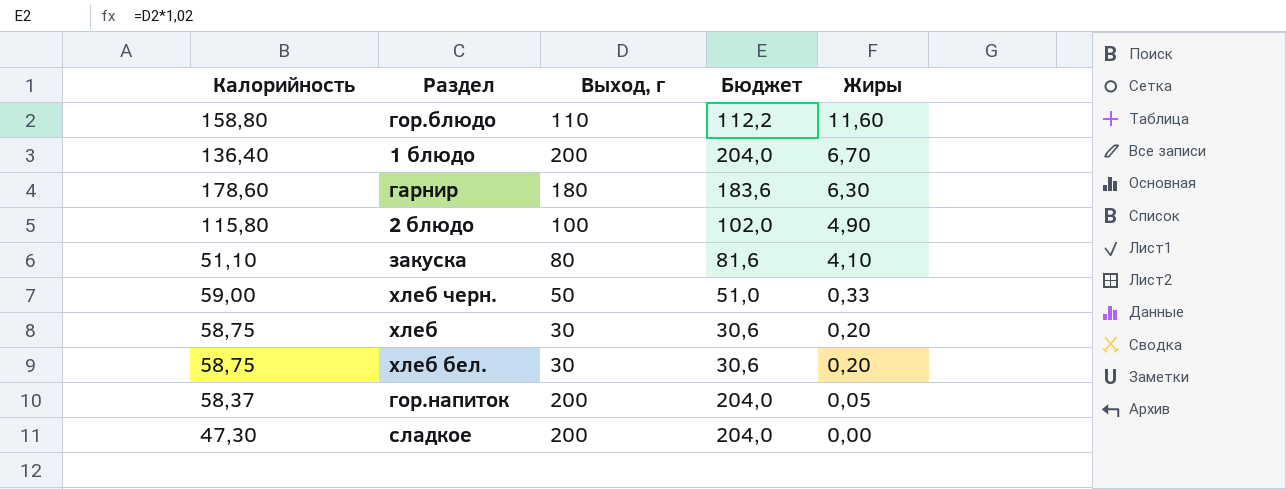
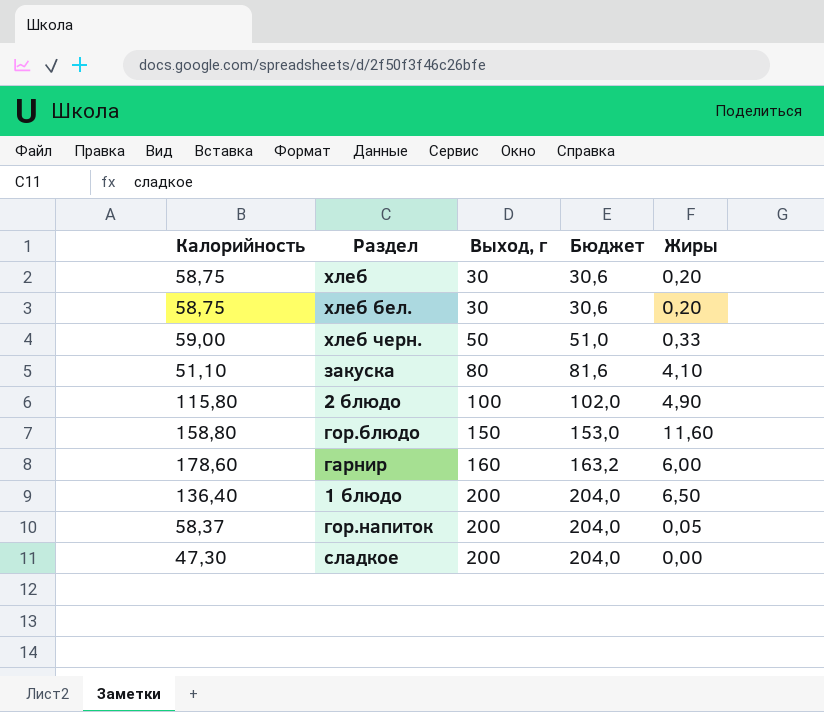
row order: Жиры descending -> Выход, г ascending
гор.блюдо | Выход, г: 110 -> 150
гор.блюдо | Бюджет: 112,2 -> 153,0
гарнир | Выход, г: 180 -> 160
гарнир | Бюджет: 183,6 -> 163,2
гарнир | Жиры: 6,30 -> 6,00
1 блюдо | Жиры: 6,70 -> 6,50

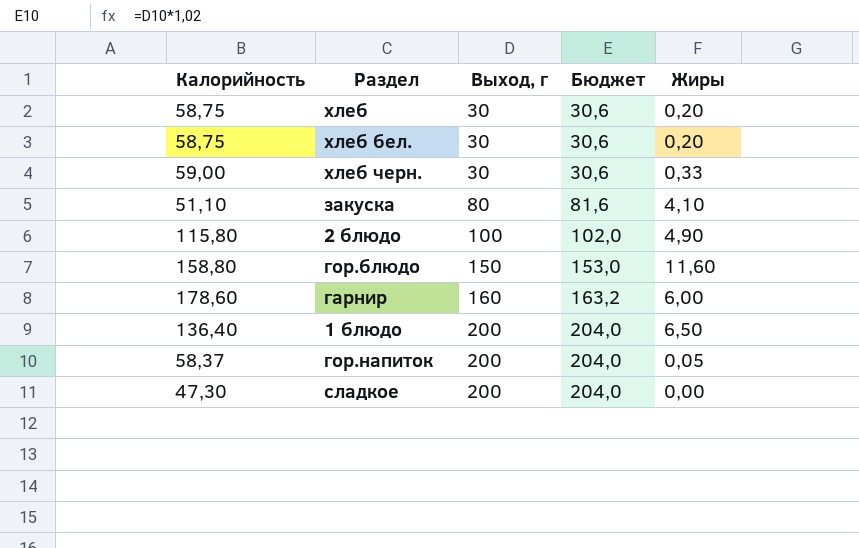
хлеб черн. | Выход, г: 50 -> 30
хлеб черн. | Бюджет: 51,0 -> 30,6

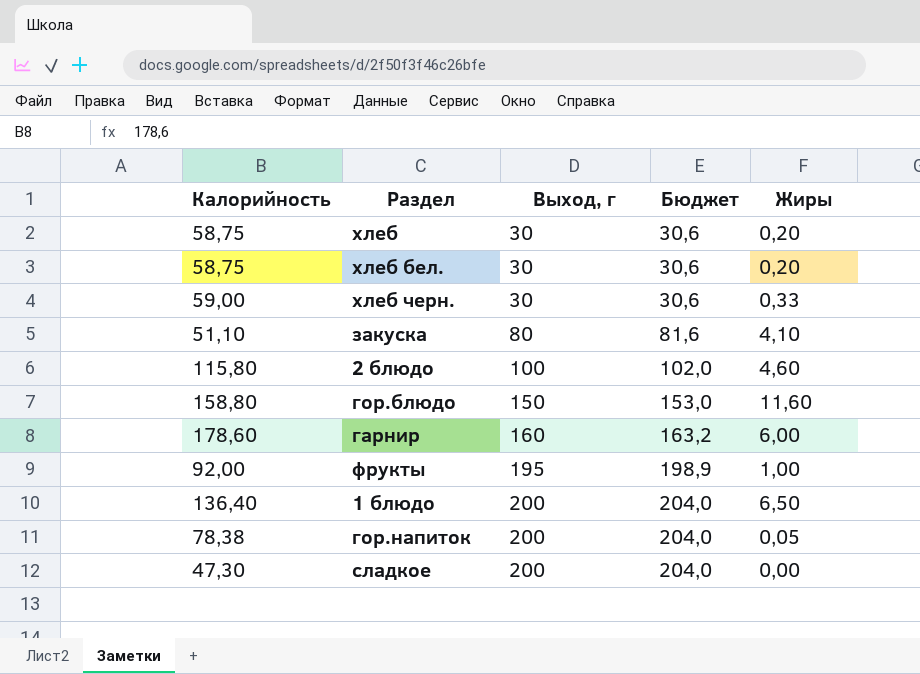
2 блюдо | Жиры: 4,90 -> 4,60
row фрукты: none -> 92,00 | 195 | 198,9 | 1,00
гор.напиток | Калорийность: 58,37 -> 78,38

